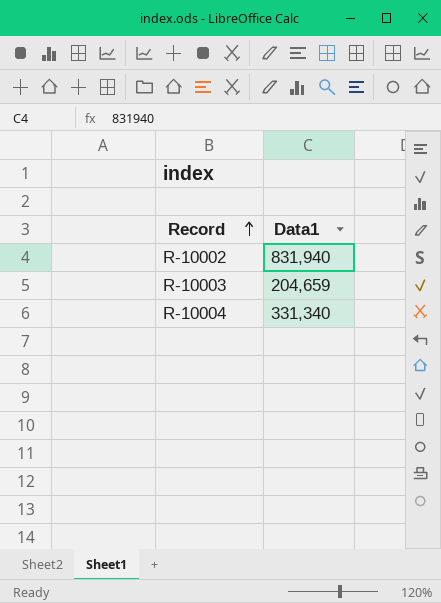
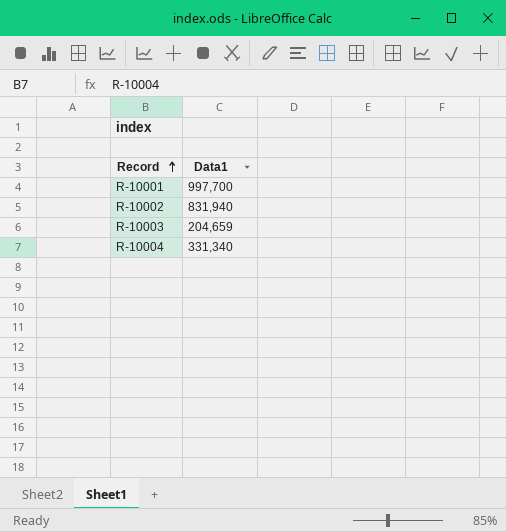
row R-10001: none -> 997,700

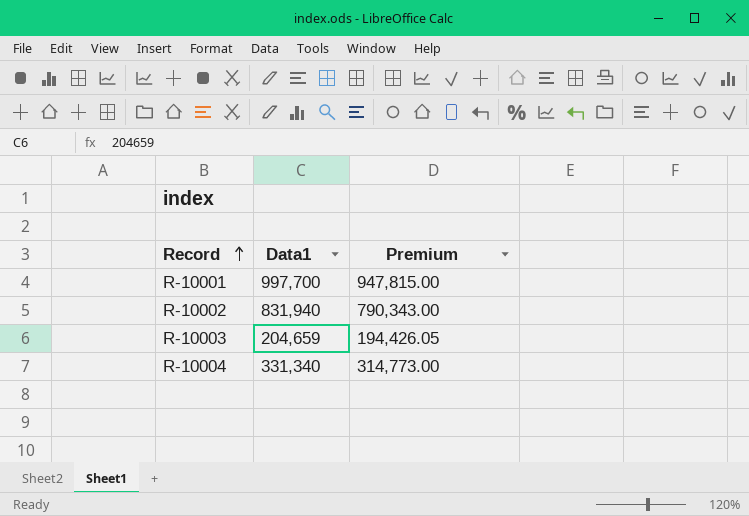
column Premium | formula: none -> [Data1] * 0.95

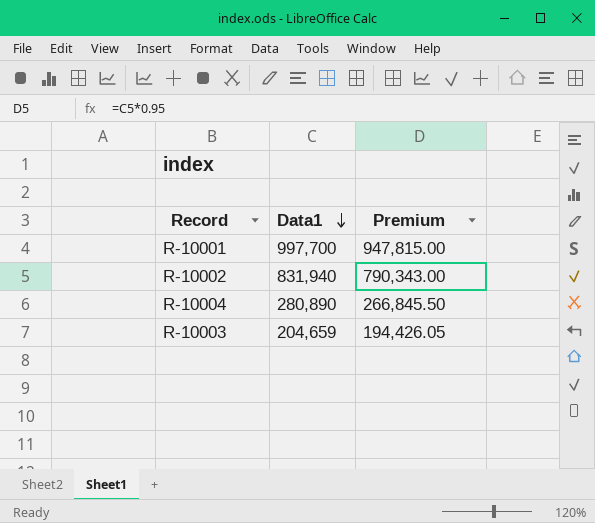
row order: Record ascending -> Data1 descending
R-10004 | Data1: 331,340 -> 280,890
R-10004 | Premium: 314,773.00 -> 266,845.50

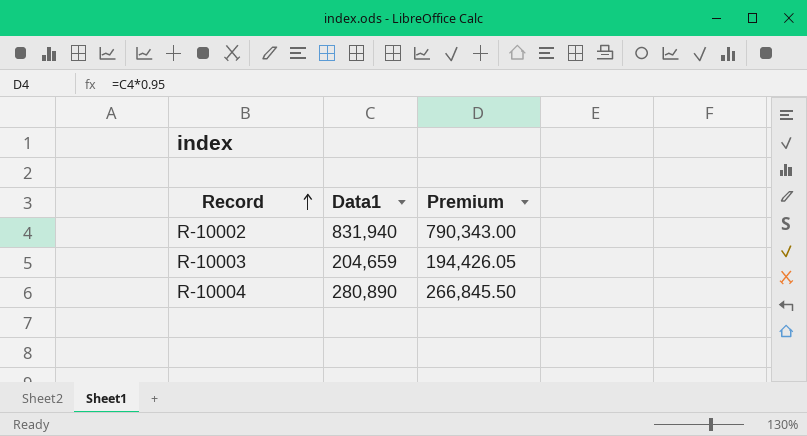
row order: Data1 descending -> Record ascending
row R-10001: 997,700 | 947,815.00 -> none

